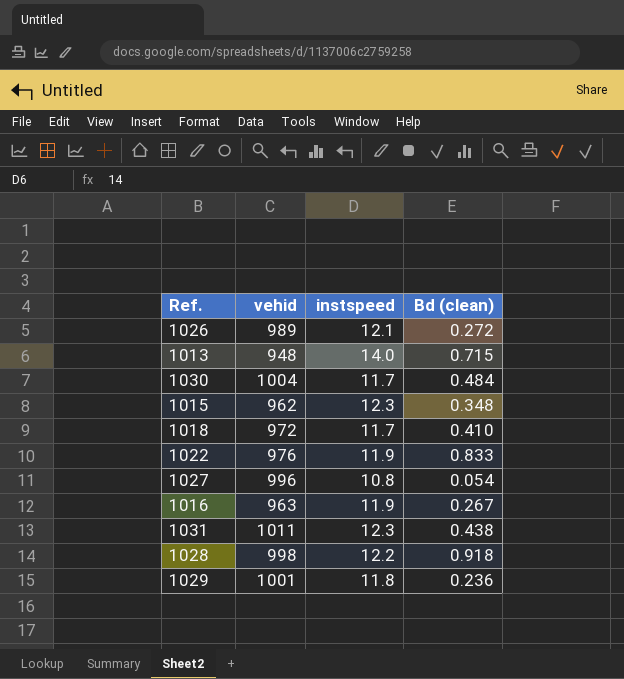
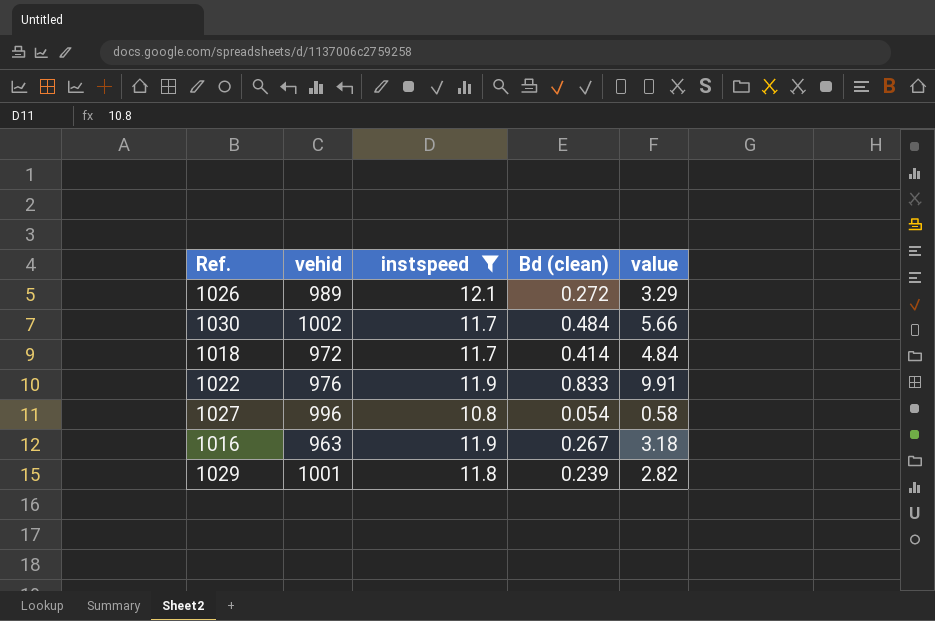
filter: none -> instspeed <= 12.1
column value | formula: none -> [instspeed] * [Bd (clean)]
1030 | vehid: 1004 -> 1002
1018 | Bd (clean): 0.410 -> 0.414
1029 | Bd (clean): 0.236 -> 0.239

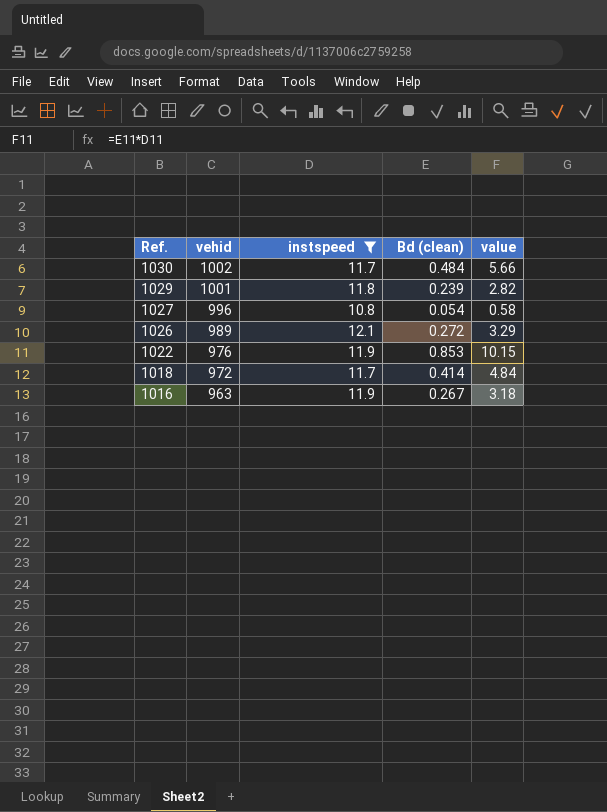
row order: none -> Ref. descending
1022 | Bd (clean): 0.833 -> 0.853
1022 | value: 9.91 -> 10.15

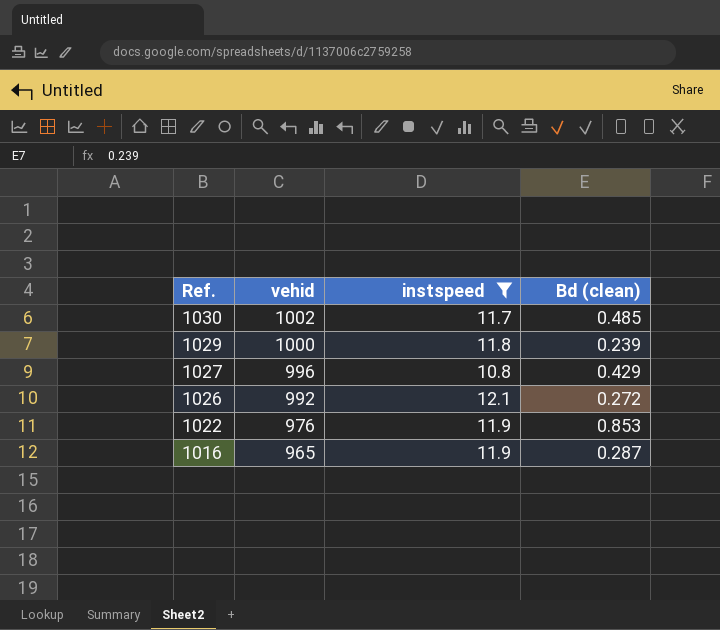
column value | formula: [instspeed] * [Bd (clean)] -> none
row 1018: 972 | 11.7 | 0.414 | 4.84 -> none
1030 | Bd (clean): 0.484 -> 0.485
1029 | vehid: 1001 -> 1000
1027 | Bd (clean): 0.054 -> 0.429
1026 | vehid: 989 -> 992
1016 | vehid: 963 -> 965
1016 | Bd (clean): 0.267 -> 0.287

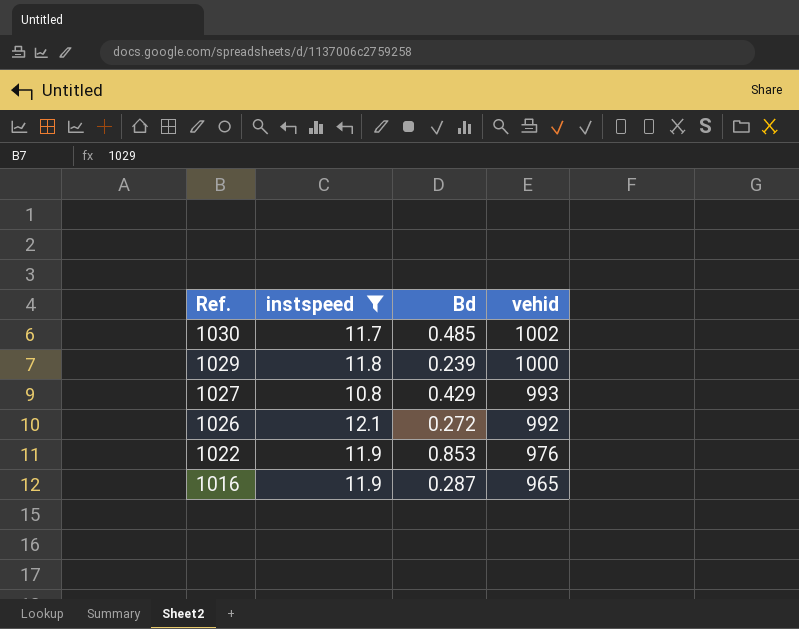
column name: Bd (clean) -> Bd
column vehid | position: 2 -> 4
1027 | vehid: 996 -> 993

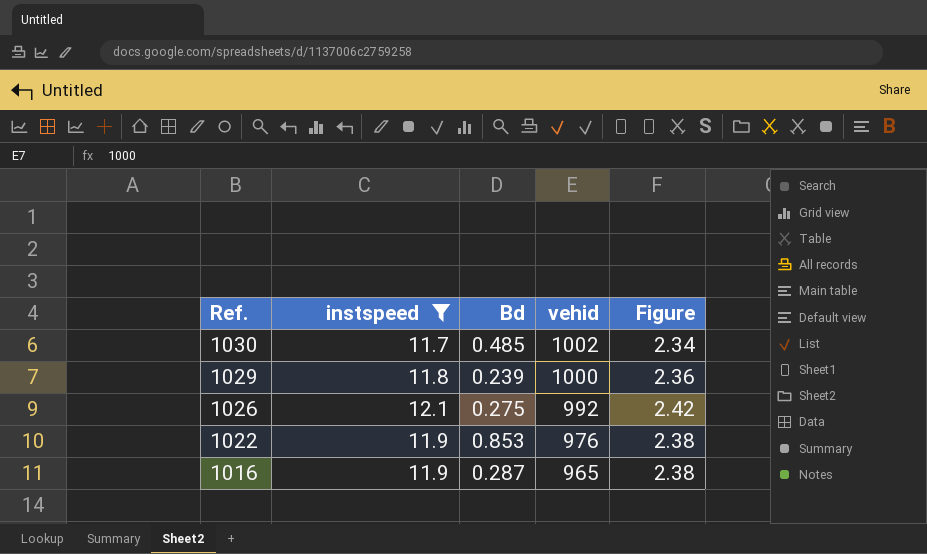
column Figure | formula: none -> [instspeed] * 0.2
row 1027: 10.8 | 0.429 | 993 -> none
1026 | Bd: 0.272 -> 0.275

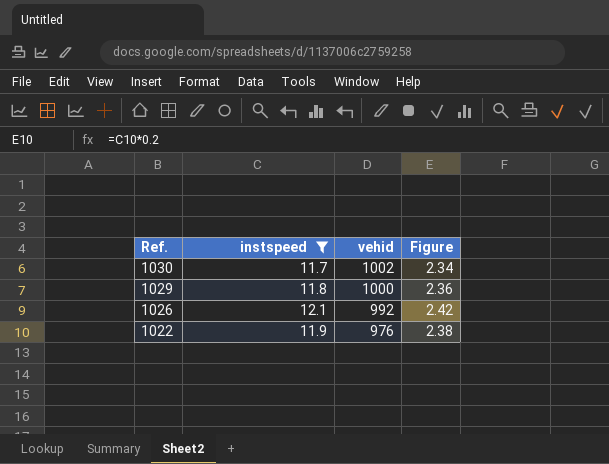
column Bd | position: 3 -> none
row 1016: 11.9 | 0.287 | 965 | 2.38 -> none

